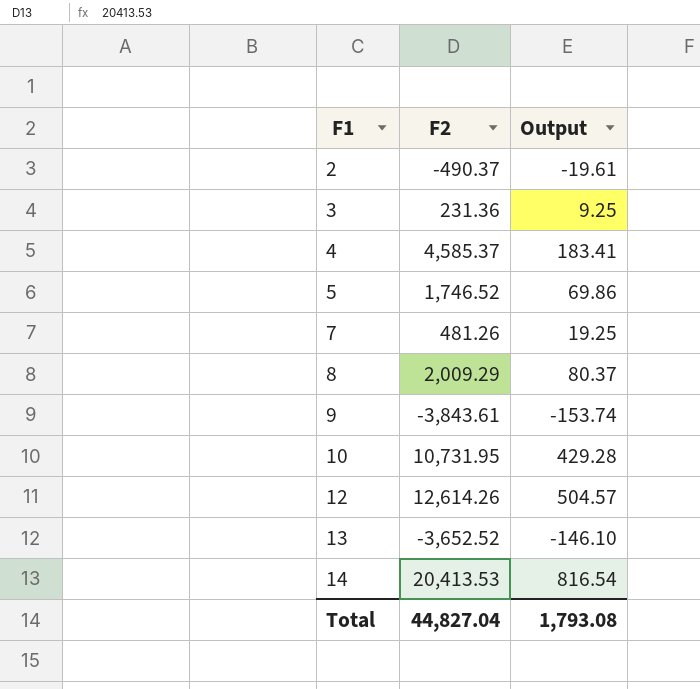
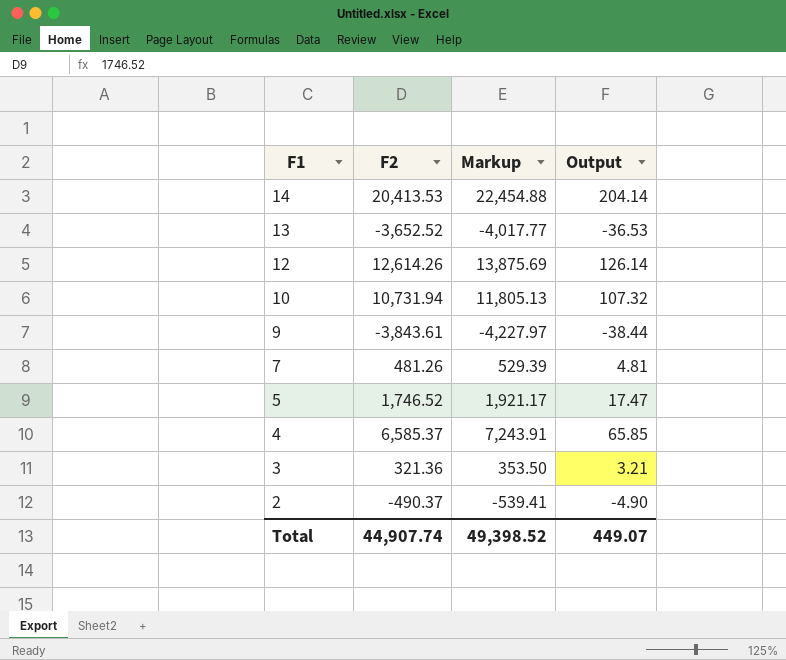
row order: F1 ascending -> F1 descending
column Markup | formula: none -> [F2] * 1.1
column Output | formula: [F2] * 0.04 -> [F2] * 0.01
row 8: 2,009.29 | 80.37 -> none
10 | F2: 10,731.95 -> 10,731.94
4 | F2: 4,585.37 -> 6,585.37
3 | F2: 231.36 -> 321.36
Total | F2: 44,827.04 -> 44,907.74
Total | Output: 1,793.08 -> 449.07

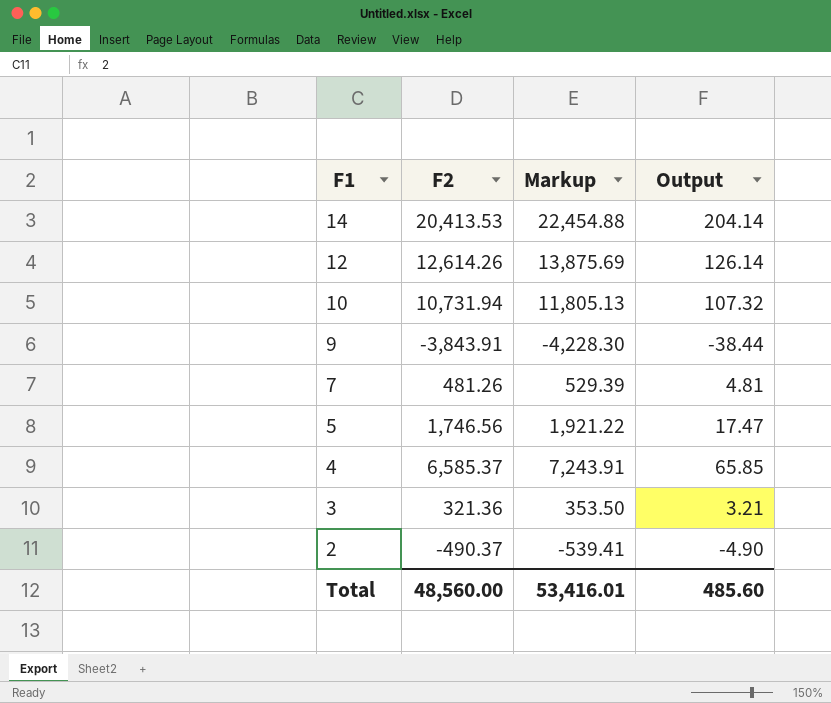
row 13: -3,652.52 | -4,017.77 | -36.53 -> none
9 | F2: -3,843.61 -> -3,843.91
9 | Markup: -4,227.97 -> -4,228.30
5 | F2: 1,746.52 -> 1,746.56
5 | Markup: 1,921.17 -> 1,921.22
Total | F2: 44,907.74 -> 48,560.00
Total | Markup: 49,398.52 -> 53,416.01
Total | Output: 449.07 -> 485.60

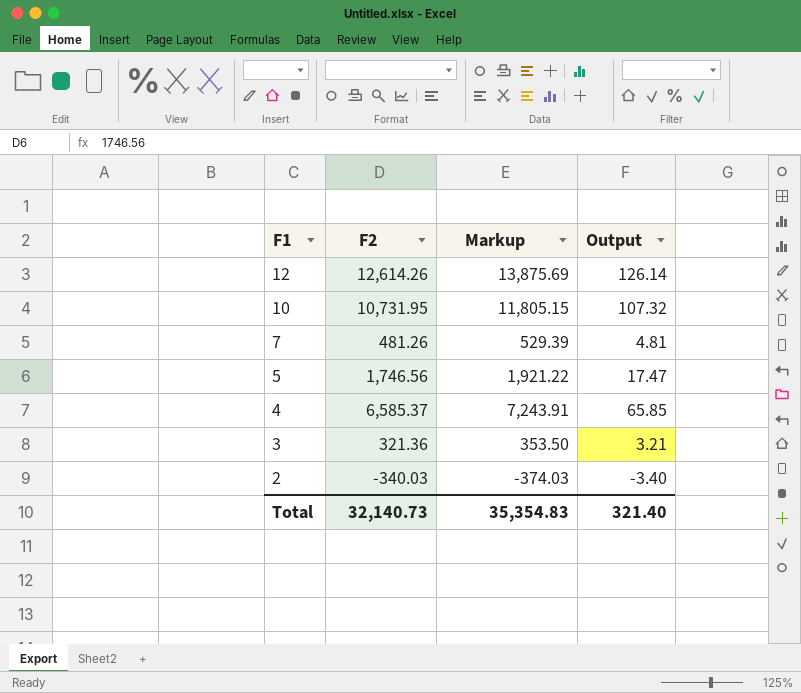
row 14: 20,413.53 | 22,454.88 | 204.14 -> none
row 9: -3,843.91 | -4,228.30 | -38.44 -> none
10 | F2: 10,731.94 -> 10,731.95
10 | Markup: 11,805.13 -> 11,805.15
2 | F2: -490.37 -> -340.03
2 | Markup: -539.41 -> -374.03
2 | Output: -4.90 -> -3.40
Total | F2: 48,560.00 -> 32,140.73
Total | Markup: 53,416.01 -> 35,354.83
Total | Output: 485.60 -> 321.40

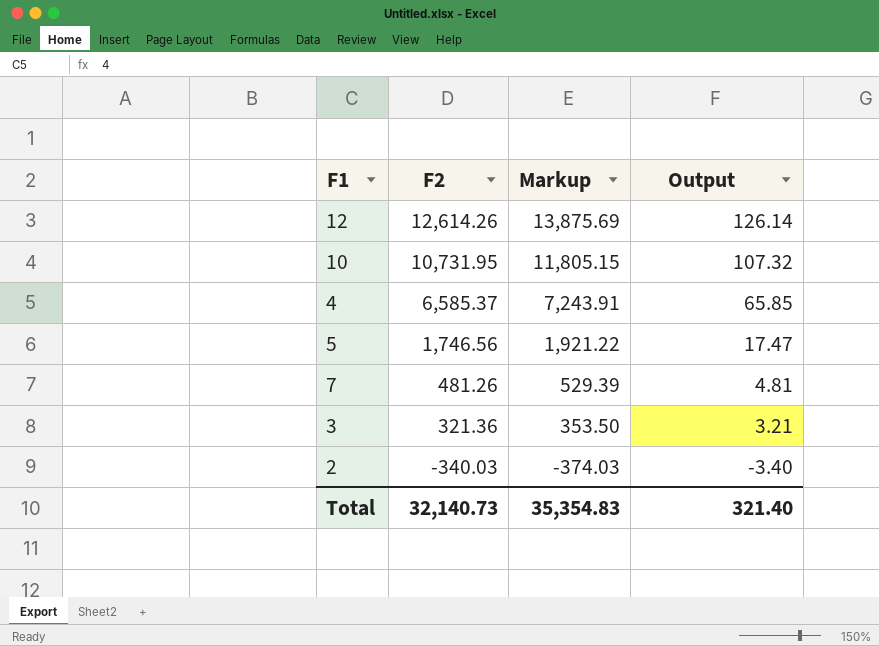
row order: F1 descending -> F2 descending

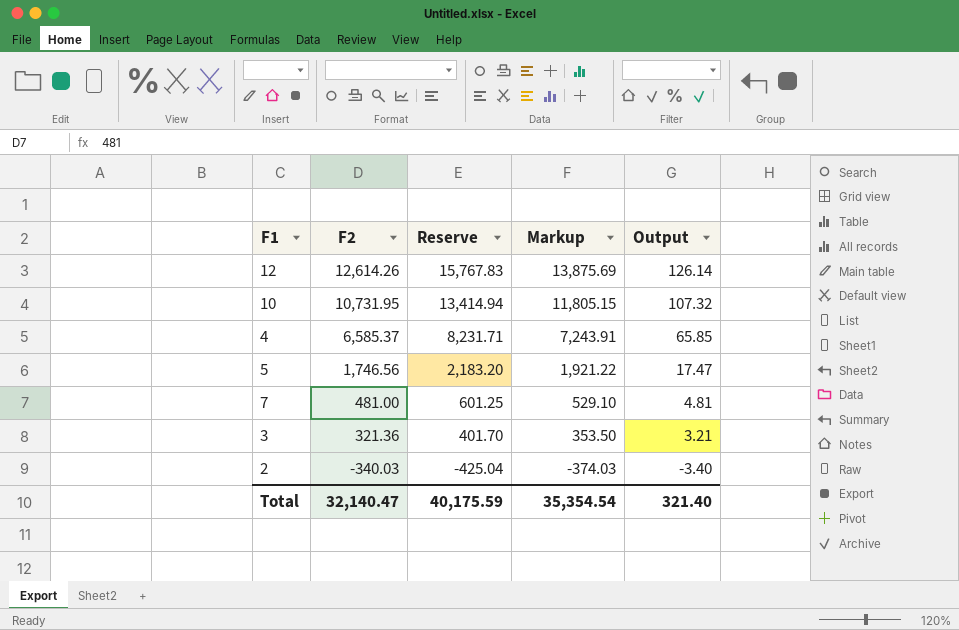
column Reserve | formula: none -> [F2] * 1.25
7 | F2: 481.26 -> 481.00
7 | Markup: 529.39 -> 529.10
Total | F2: 32,140.73 -> 32,140.47
Total | Markup: 35,354.83 -> 35,354.54

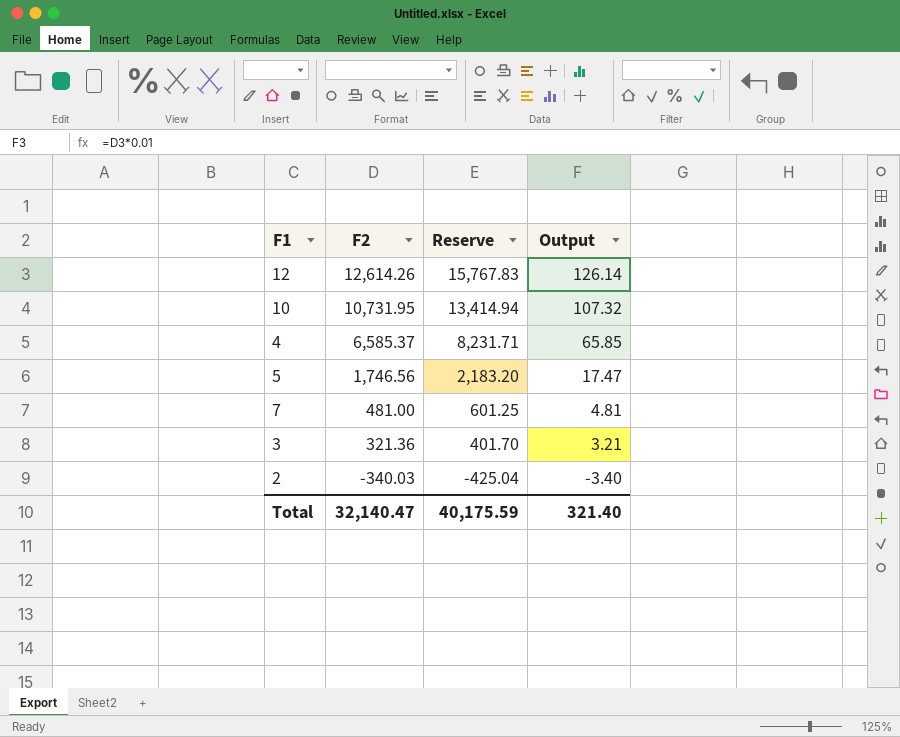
column Markup | formula: [F2] * 1.1 -> none

